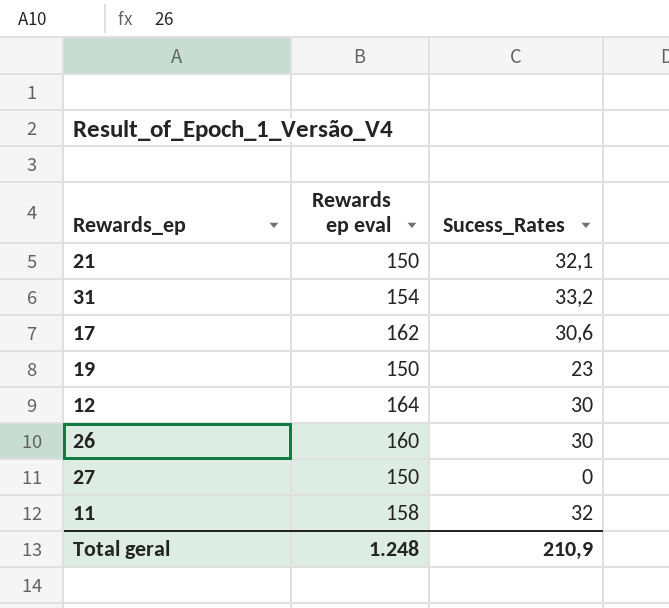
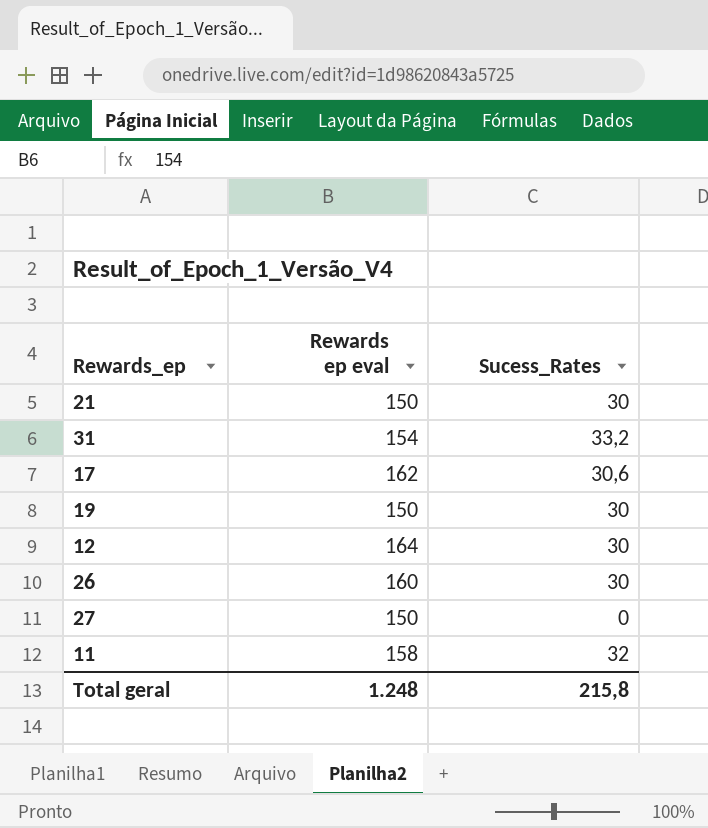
21 | Sucess_Rates: 32,1 -> 30
19 | Sucess_Rates: 23 -> 30
Total geral | Sucess_Rates: 210,9 -> 215,8

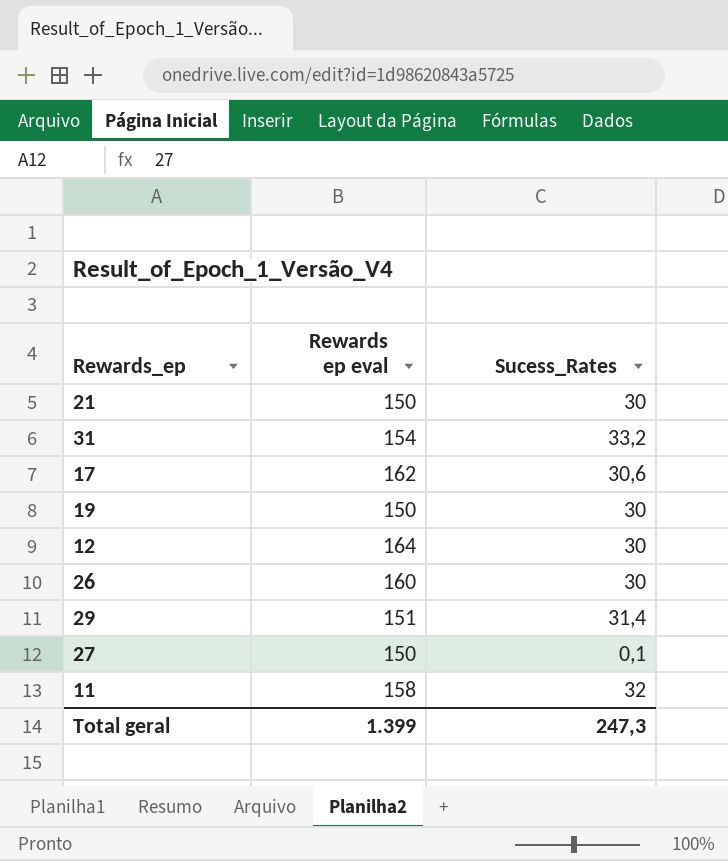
row 29: none -> 151 | 31,4
27 | Sucess_Rates: 0 -> 0,1
Total geral | Rewards ep eval: 1.248 -> 1.399
Total geral | Sucess_Rates: 215,8 -> 247,3

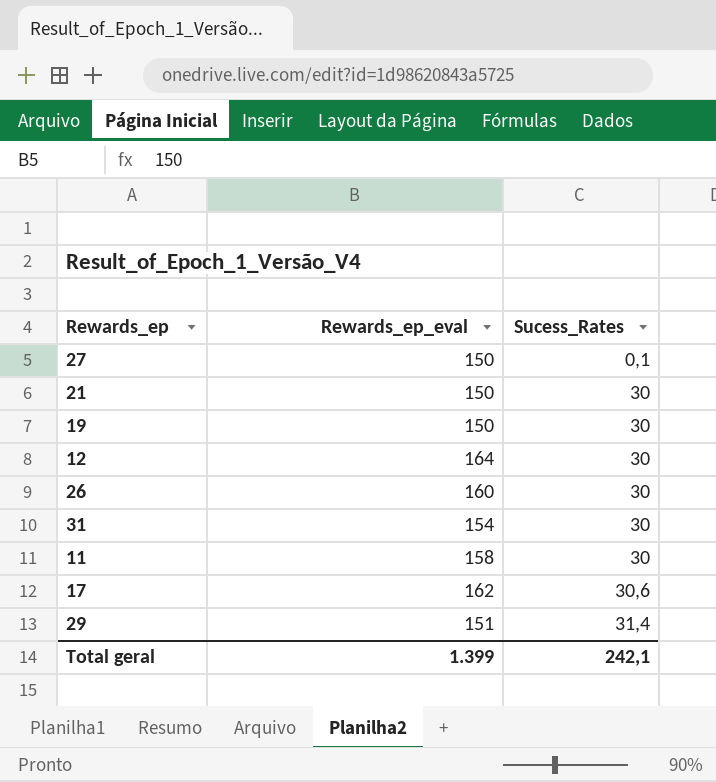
row order: none -> Sucess_Rates ascending
column name: Rewards ep eval -> Rewards_ep_eval
31 | Sucess_Rates: 33,2 -> 30
11 | Sucess_Rates: 32 -> 30
Total geral | Sucess_Rates: 247,3 -> 242,1

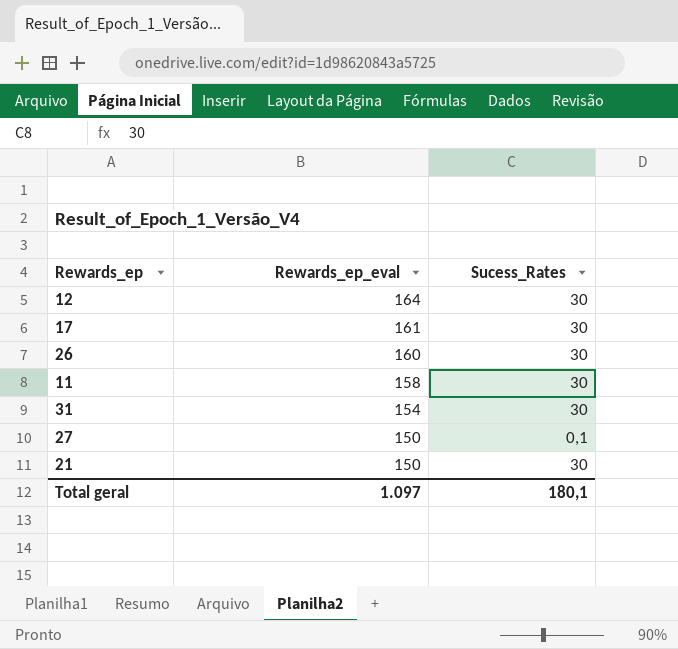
row order: Sucess_Rates ascending -> Rewards_ep_eval descending
row 19: 150 | 30 -> none
row 29: 151 | 31,4 -> none
17 | Rewards_ep_eval: 162 -> 161
17 | Sucess_Rates: 30,6 -> 30
Total geral | Rewards_ep_eval: 1.399 -> 1.097
Total geral | Sucess_Rates: 242,1 -> 180,1

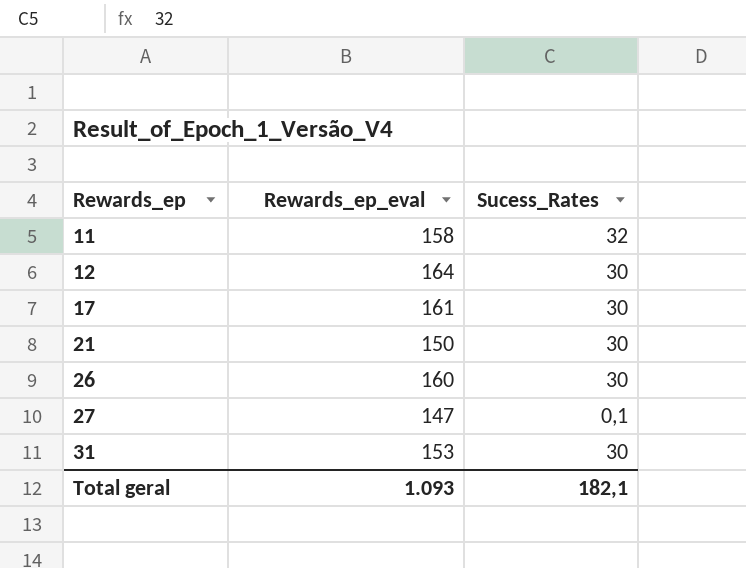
row order: Rewards_ep_eval descending -> Rewards_ep ascending
11 | Sucess_Rates: 30 -> 32
27 | Rewards_ep_eval: 150 -> 147
31 | Rewards_ep_eval: 154 -> 153
Total geral | Rewards_ep_eval: 1.097 -> 1.093
Total geral | Sucess_Rates: 180,1 -> 182,1

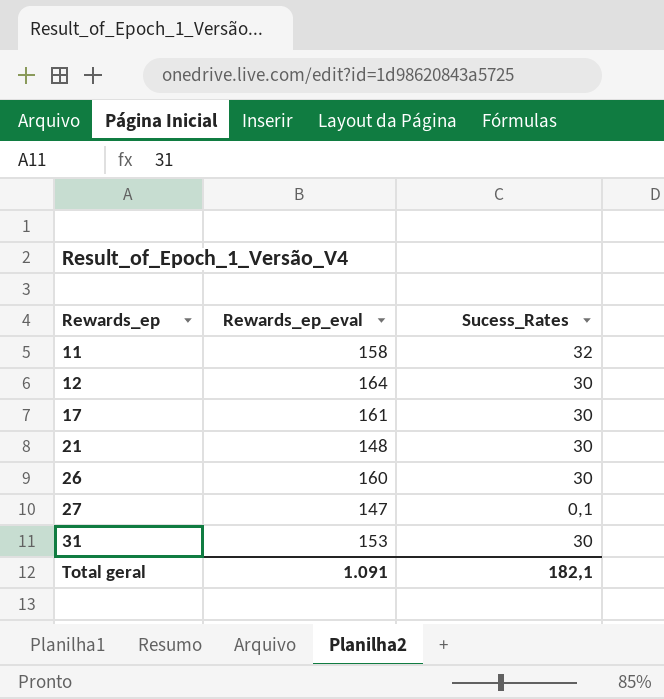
21 | Rewards_ep_eval: 150 -> 148
Total geral | Rewards_ep_eval: 1.093 -> 1.091

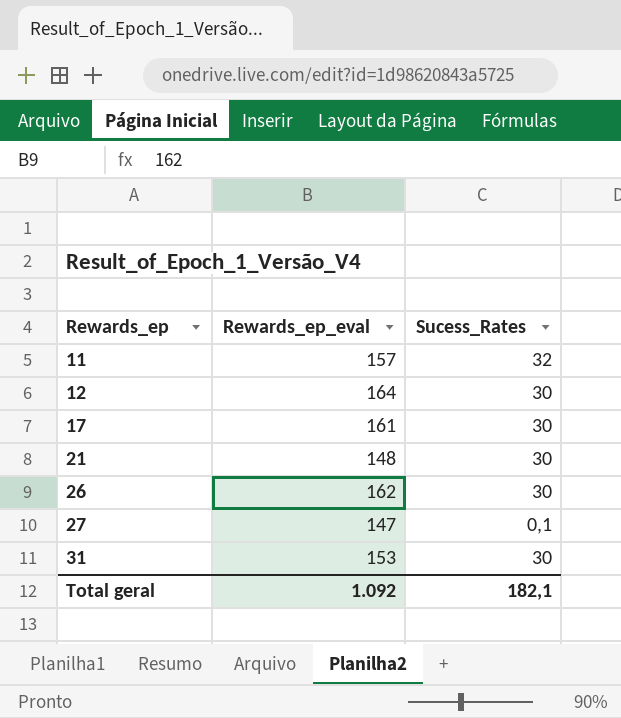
11 | Rewards_ep_eval: 158 -> 157
26 | Rewards_ep_eval: 160 -> 162
Total geral | Rewards_ep_eval: 1.091 -> 1.092

